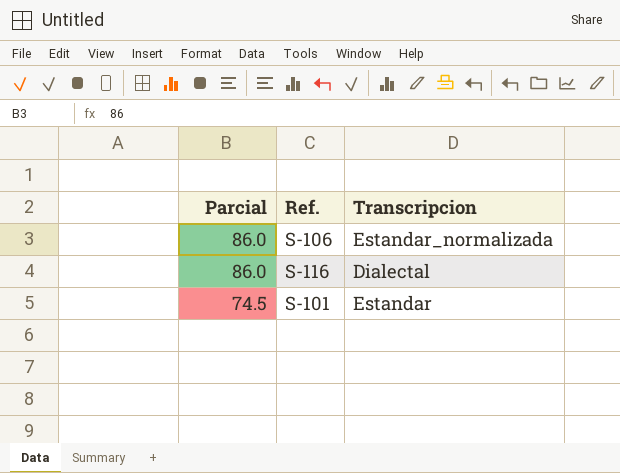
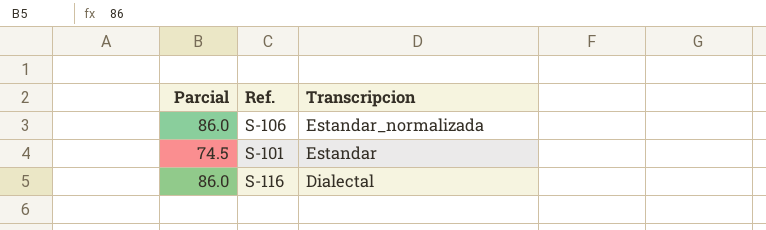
row order: Parcial descending -> Transcripcion descending

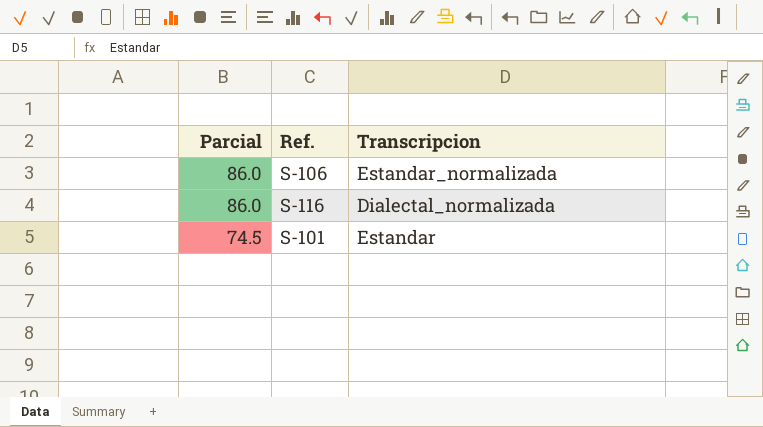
row order: Transcripcion descending -> Parcial descending
S-116 | Transcripcion: Dialectal -> Dialectal_normalizada

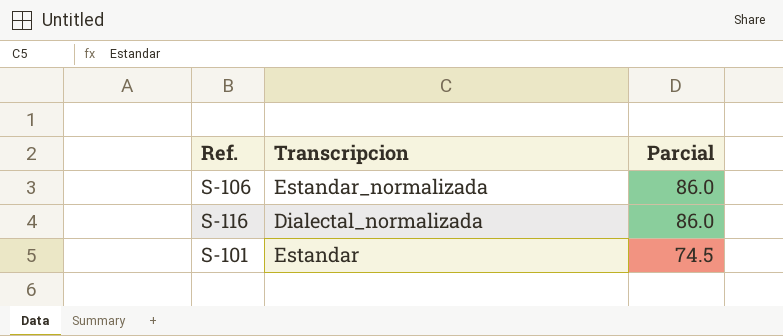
column Parcial | position: 1 -> 3

